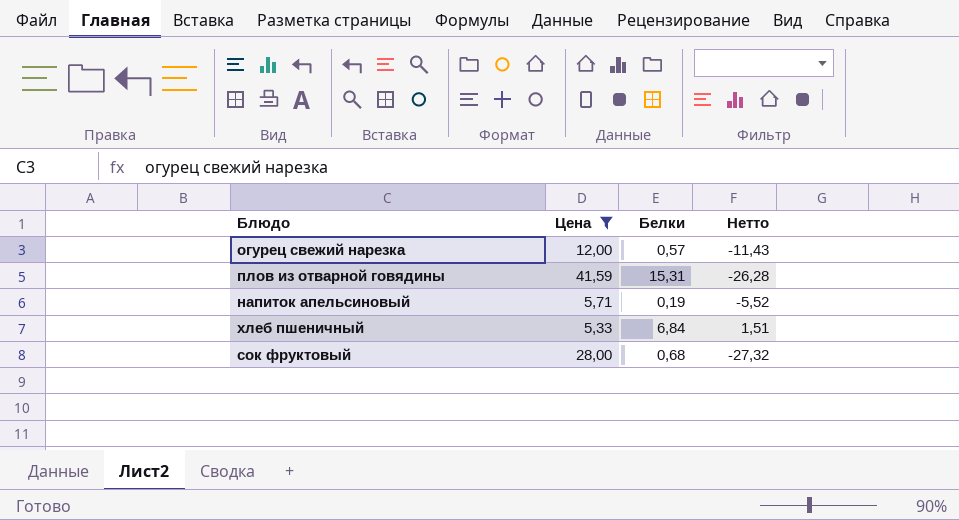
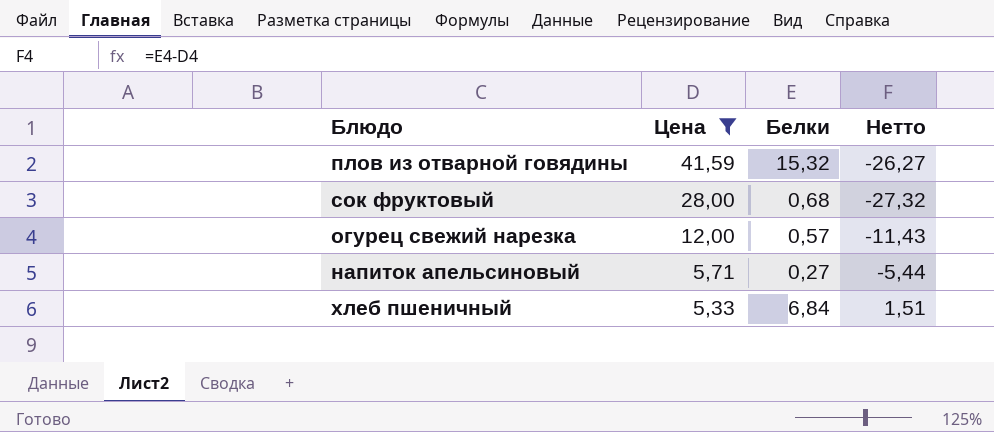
row order: none -> Цена descending
плов из отварной говядины | Белки: 15,31 -> 15,32
плов из отварной говядины | Нетто: -26,28 -> -26,27
напиток апельсиновый | Белки: 0,19 -> 0,27
напиток апельсиновый | Нетто: -5,52 -> -5,44

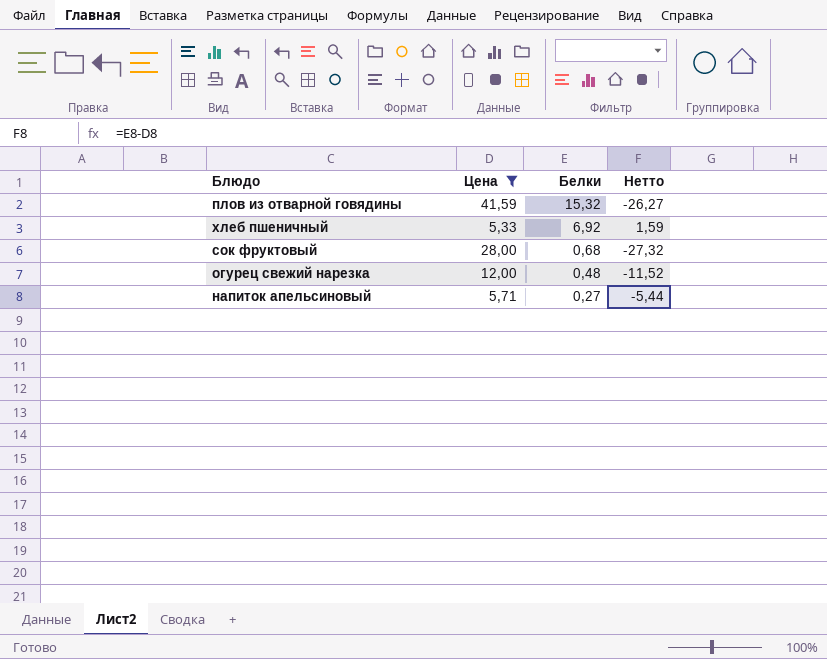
row order: Цена descending -> Белки descending
хлеб пшеничный | Белки: 6,84 -> 6,92
хлеб пшеничный | Нетто: 1,51 -> 1,59
огурец свежий нарезка | Белки: 0,57 -> 0,48
огурец свежий нарезка | Нетто: -11,43 -> -11,52

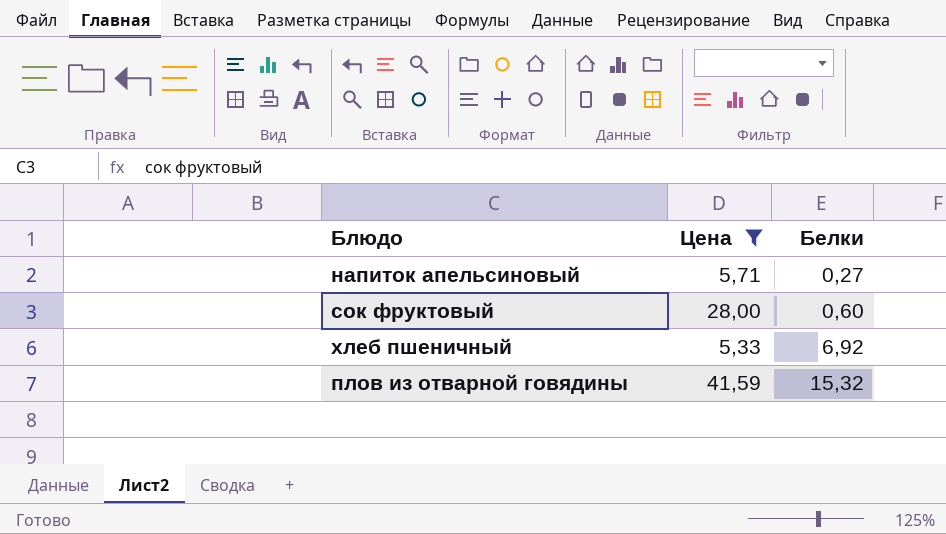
row order: Белки descending -> Белки ascending
column Нетто | formula: [Белки] - [Цена] -> none
row огурец свежий нарезка: 12,00 | 0,48 | -11,52 -> none
сок фруктовый | Белки: 0,68 -> 0,60

